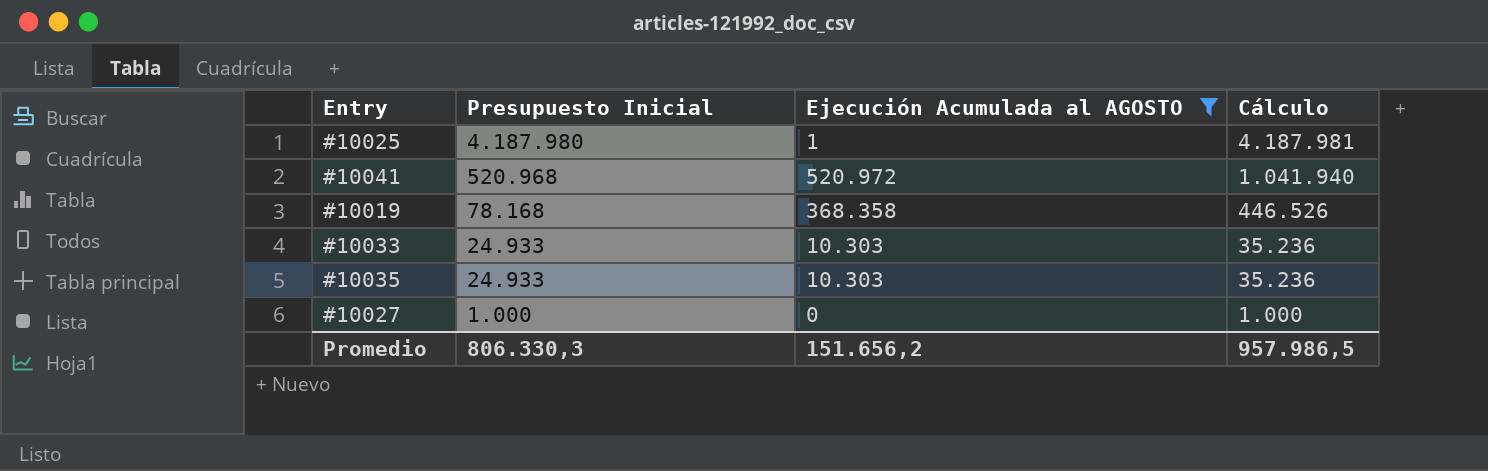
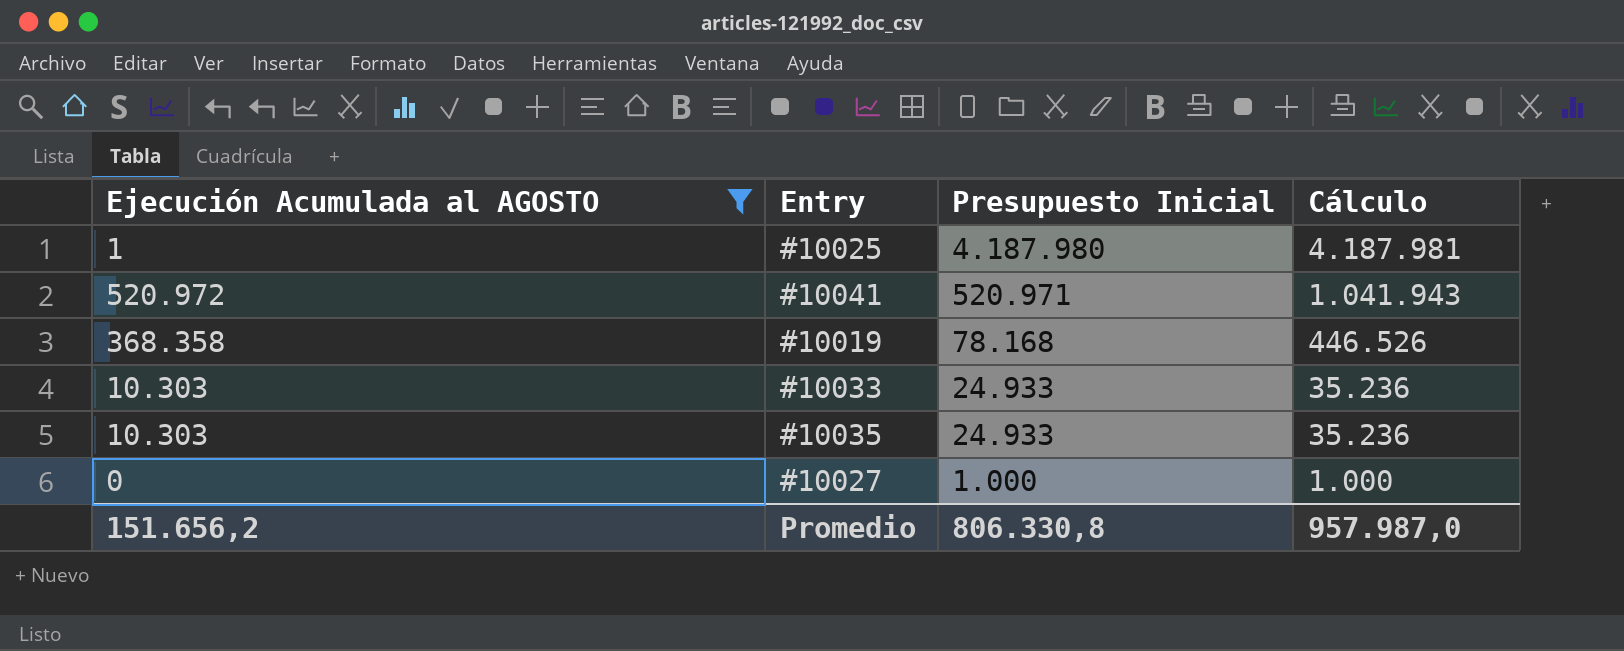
column Ejecución Acumulada al AGOSTO | position: 3 -> 1
#10041 | Presupuesto Inicial: 520.968 -> 520.971
#10041 | Cálculo: 1.041.940 -> 1.041.943
Promedio | Presupuesto Inicial: 806.330,3 -> 806.330,8
Promedio | Cálculo: 957.986,5 -> 957.987,0

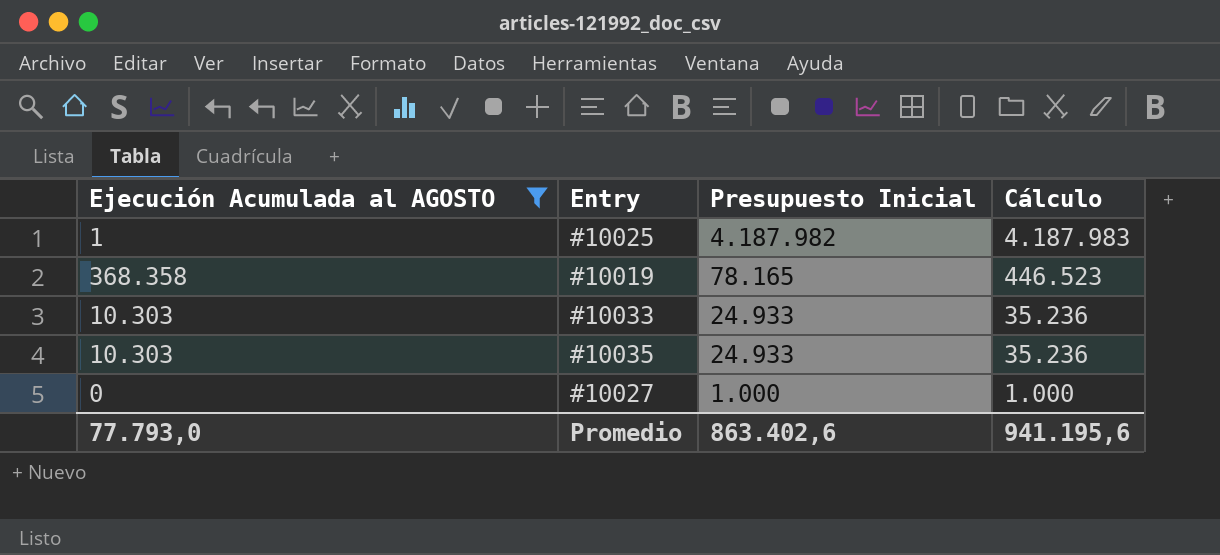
row #10041: 520.972 | 520.971 | 1.041.943 -> none
#10025 | Presupuesto Inicial: 4.187.980 -> 4.187.982
#10025 | Cálculo: 4.187.981 -> 4.187.983
#10019 | Presupuesto Inicial: 78.168 -> 78.165
#10019 | Cálculo: 446.526 -> 446.523
Promedio | Ejecución Acumulada al AGOSTO: 151.656,2 -> 77.793,0
Promedio | Presupuesto Inicial: 806.330,8 -> 863.402,6
Promedio | Cálculo: 957.987,0 -> 941.195,6

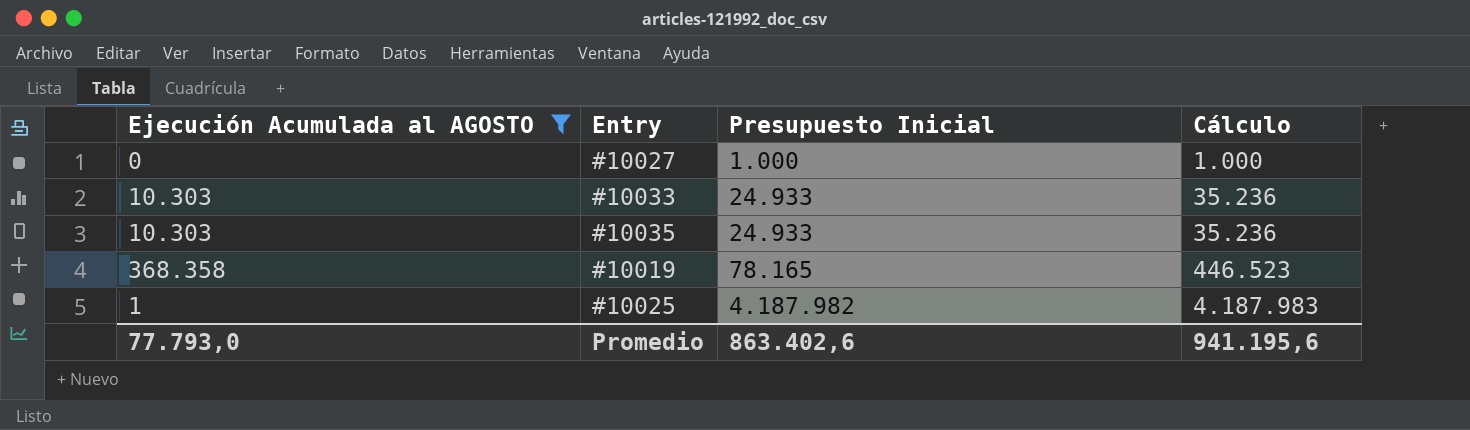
row order: Presupuesto Inicial descending -> Presupuesto Inicial ascending

